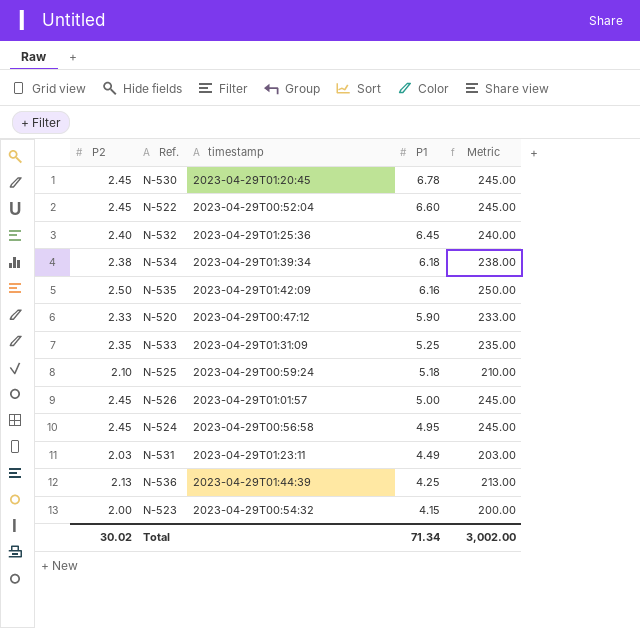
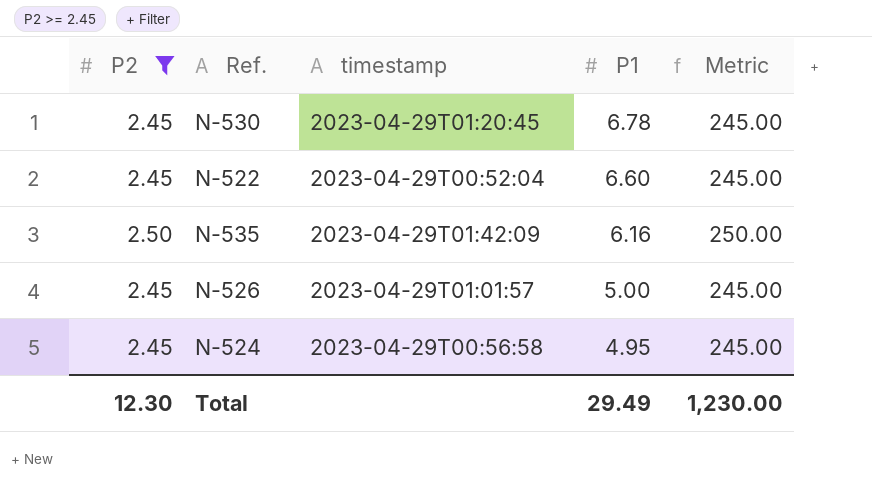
filter: none -> P2 >= 2.45
Total | P2: 30.02 -> 12.30
Total | P1: 71.34 -> 29.49
Total | Metric: 3,002.00 -> 1,230.00

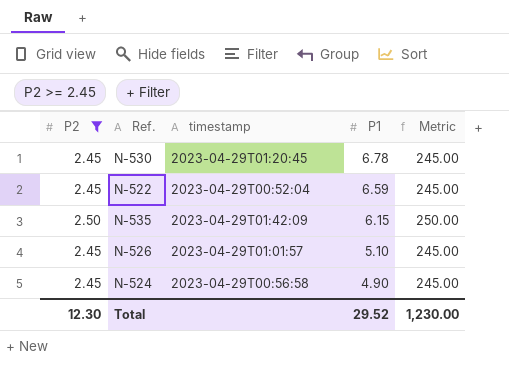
N-522 | P1: 6.60 -> 6.59
N-535 | P1: 6.16 -> 6.15
N-526 | P1: 5.00 -> 5.10
N-524 | P1: 4.95 -> 4.90
Total | P1: 29.49 -> 29.52

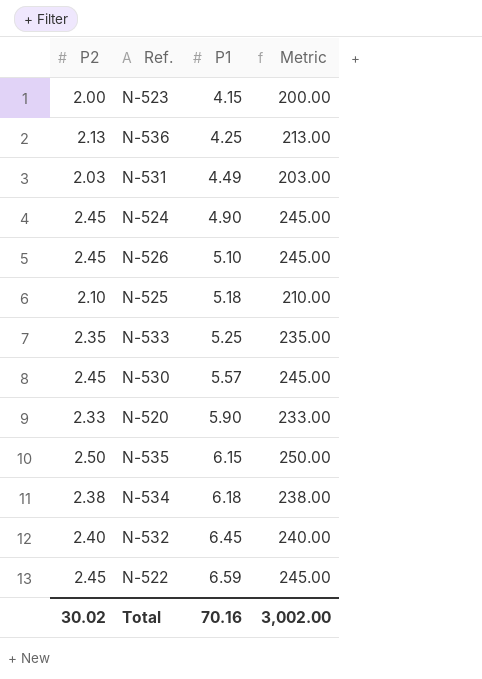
filter: P2 >= 2.45 -> none
row order: P1 descending -> P1 ascending
column timestamp | position: 3 -> none
N-530 | P1: 6.78 -> 5.57
Total | P2: 12.30 -> 30.02
Total | P1: 29.52 -> 70.16
Total | Metric: 1,230.00 -> 3,002.00

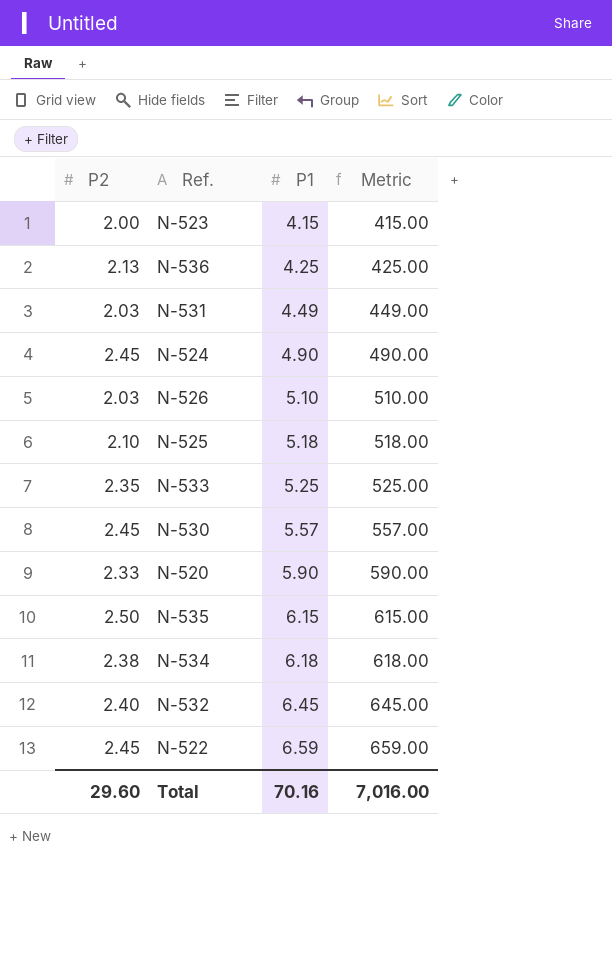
column Metric | formula: [P2] * 100 -> [P1] * 100
N-526 | P2: 2.45 -> 2.03
Total | P2: 30.02 -> 29.60
Total | Metric: 3,002.00 -> 7,016.00

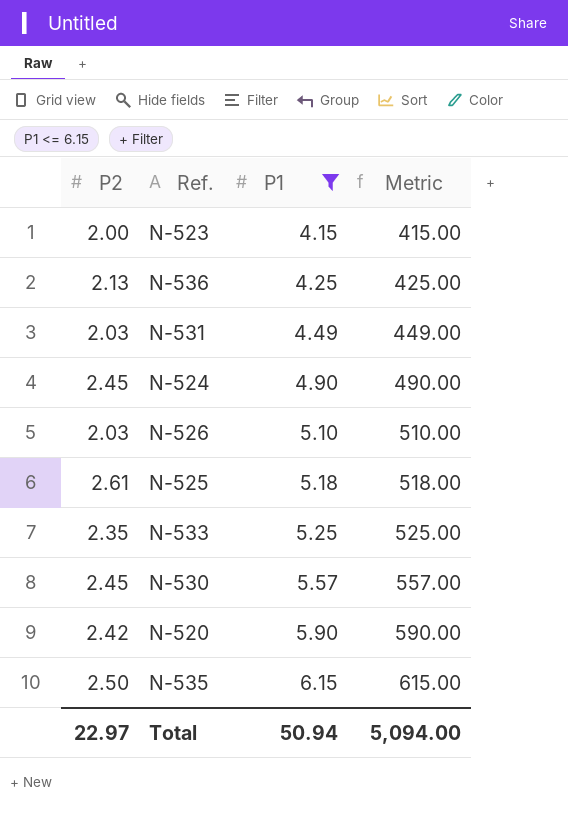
filter: none -> P1 <= 6.15
N-525 | P2: 2.10 -> 2.61
N-520 | P2: 2.33 -> 2.42
Total | P2: 29.60 -> 22.97
Total | P1: 70.16 -> 50.94
Total | Metric: 7,016.00 -> 5,094.00

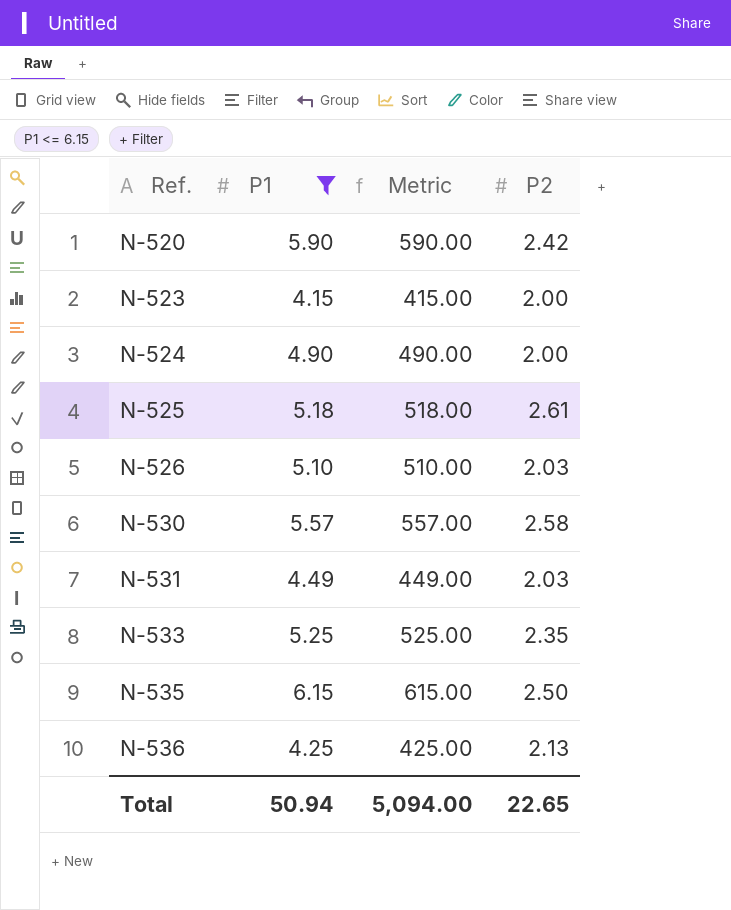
row order: P1 ascending -> Ref. ascending
column P2 | position: 1 -> 4
N-524 | P2: 2.45 -> 2.00
N-530 | P2: 2.45 -> 2.58
Total | P2: 22.97 -> 22.65

